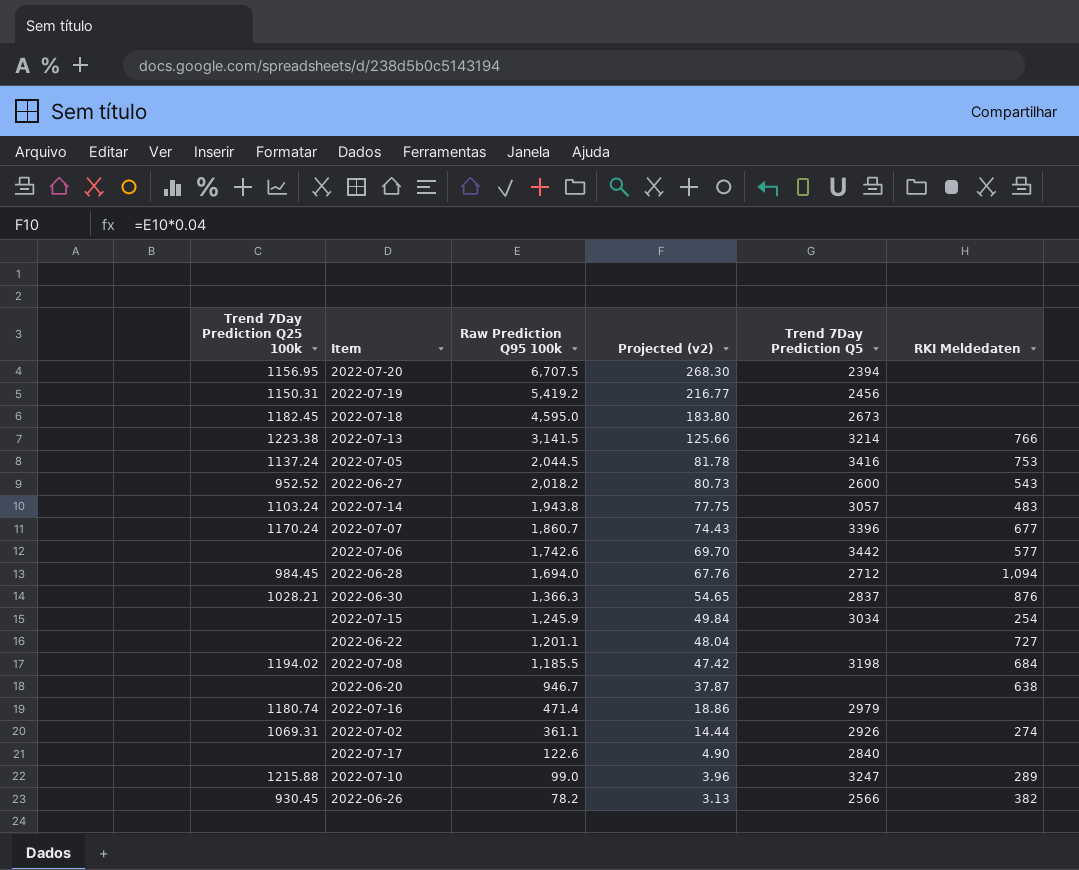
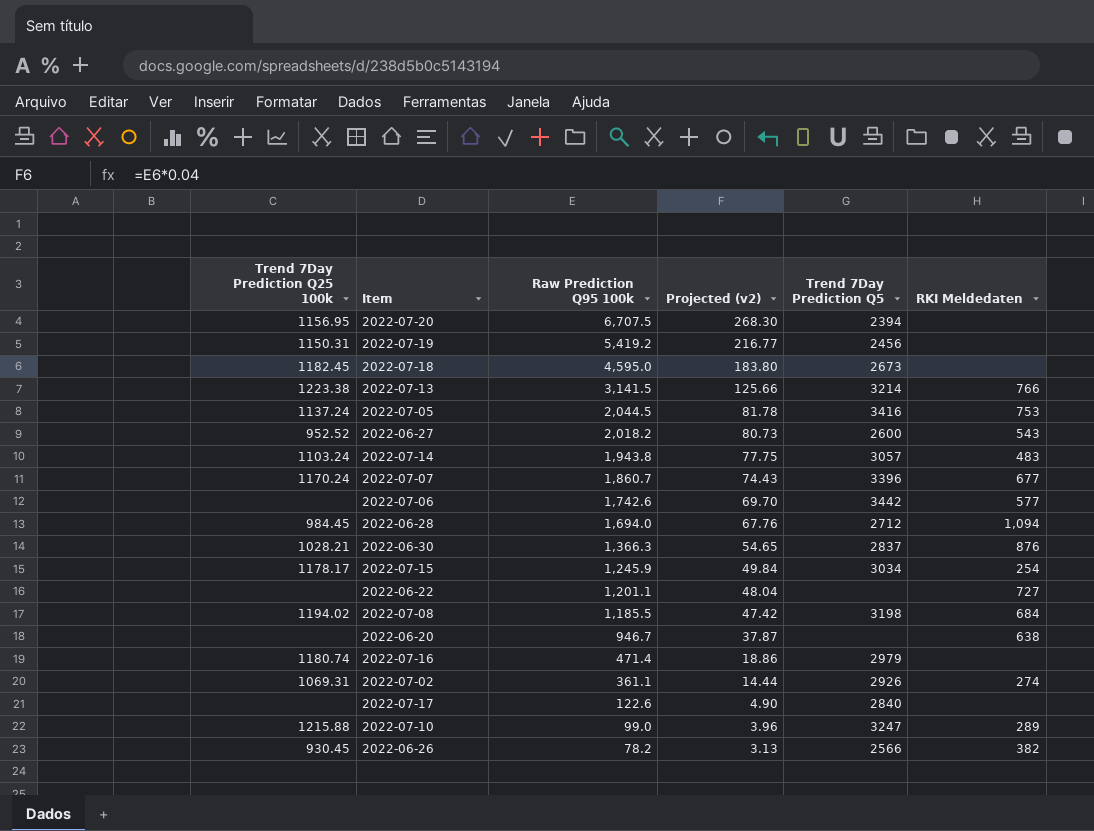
2022-07-15 | Trend 7Day Prediction Q25 100k: none -> 1178.17

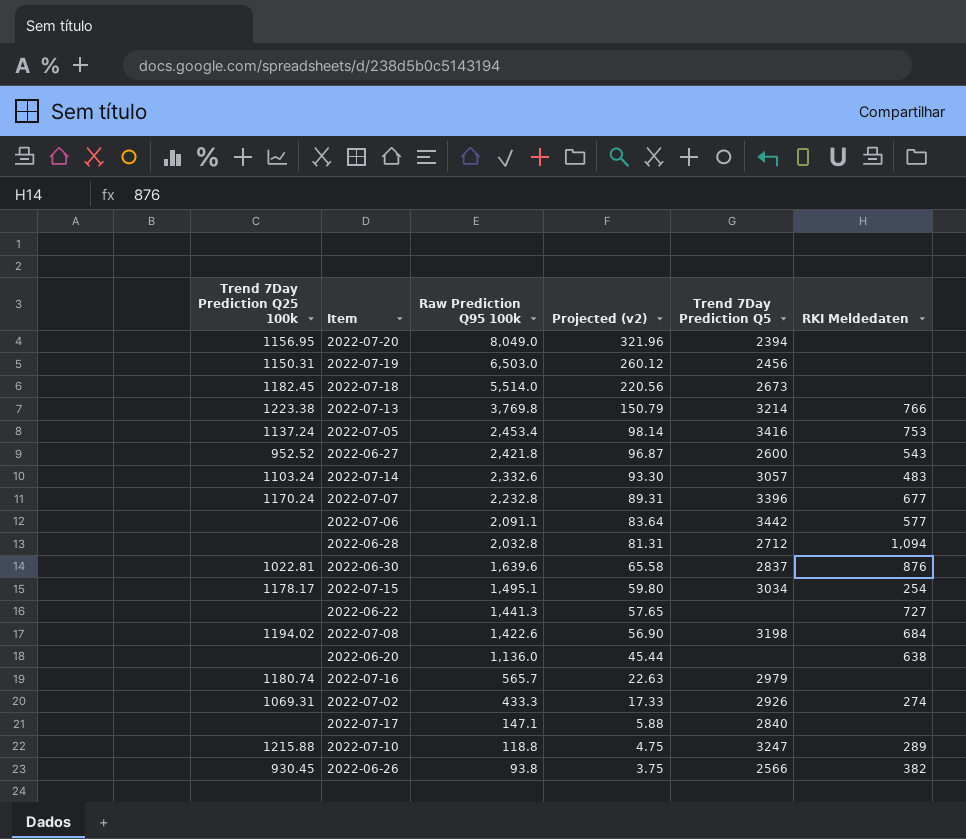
2022-07-20 | Raw Prediction Q95 100k: 6,707.5 -> 8,049.0
2022-07-20 | Projected (v2): 268.30 -> 321.96
2022-07-19 | Raw Prediction Q95 100k: 5,419.2 -> 6,503.0
2022-07-19 | Projected (v2): 216.77 -> 260.12
2022-07-18 | Raw Prediction Q95 100k: 4,595.0 -> 5,514.0
2022-07-18 | Projected (v2): 183.80 -> 220.56
2022-07-13 | Raw Prediction Q95 100k: 3,141.5 -> 3,769.8
2022-07-13 | Projected (v2): 125.66 -> 150.79
2022-07-05 | Raw Prediction Q95 100k: 2,044.5 -> 2,453.4
2022-07-05 | Projected (v2): 81.78 -> 98.14
2022-06-27 | Raw Prediction Q95 100k: 2,018.2 -> 2,421.8
2022-06-27 | Projected (v2): 80.73 -> 96.87
2022-07-14 | Raw Prediction Q95 100k: 1,943.8 -> 2,332.6
2022-07-14 | Projected (v2): 77.75 -> 93.30
2022-07-07 | Raw Prediction Q95 100k: 1,860.7 -> 2,232.8
2022-07-07 | Projected (v2): 74.43 -> 89.31
2022-07-06 | Raw Prediction Q95 100k: 1,742.6 -> 2,091.1
2022-07-06 | Projected (v2): 69.70 -> 83.64
2022-06-28 | Trend 7Day Prediction Q25 100k: 984.45 -> none
2022-06-28 | Raw Prediction Q95 100k: 1,694.0 -> 2,032.8
2022-06-28 | Projected (v2): 67.76 -> 81.31
2022-06-30 | Trend 7Day Prediction Q25 100k: 1028.21 -> 1022.81
2022-06-30 | Raw Prediction Q95 100k: 1,366.3 -> 1,639.6
2022-06-30 | Projected (v2): 54.65 -> 65.58
2022-07-15 | Raw Prediction Q95 100k: 1,245.9 -> 1,495.1
2022-07-15 | Projected (v2): 49.84 -> 59.80
2022-06-22 | Raw Prediction Q95 100k: 1,201.1 -> 1,441.3
2022-06-22 | Projected (v2): 48.04 -> 57.65
2022-07-08 | Raw Prediction Q95 100k: 1,185.5 -> 1,422.6
2022-07-08 | Projected (v2): 47.42 -> 56.90
2022-06-20 | Raw Prediction Q95 100k: 946.7 -> 1,136.0
2022-06-20 | Projected (v2): 37.87 -> 45.44
2022-07-16 | Raw Prediction Q95 100k: 471.4 -> 565.7
2022-07-16 | Projected (v2): 18.86 -> 22.63
2022-07-02 | Raw Prediction Q95 100k: 361.1 -> 433.3
2022-07-02 | Projected (v2): 14.44 -> 17.33
2022-07-17 | Raw Prediction Q95 100k: 122.6 -> 147.1
2022-07-17 | Projected (v2): 4.90 -> 5.88
2022-07-10 | Raw Prediction Q95 100k: 99.0 -> 118.8
2022-07-10 | Projected (v2): 3.96 -> 4.75
2022-06-26 | Raw Prediction Q95 100k: 78.2 -> 93.8
2022-06-26 | Projected (v2): 3.13 -> 3.75

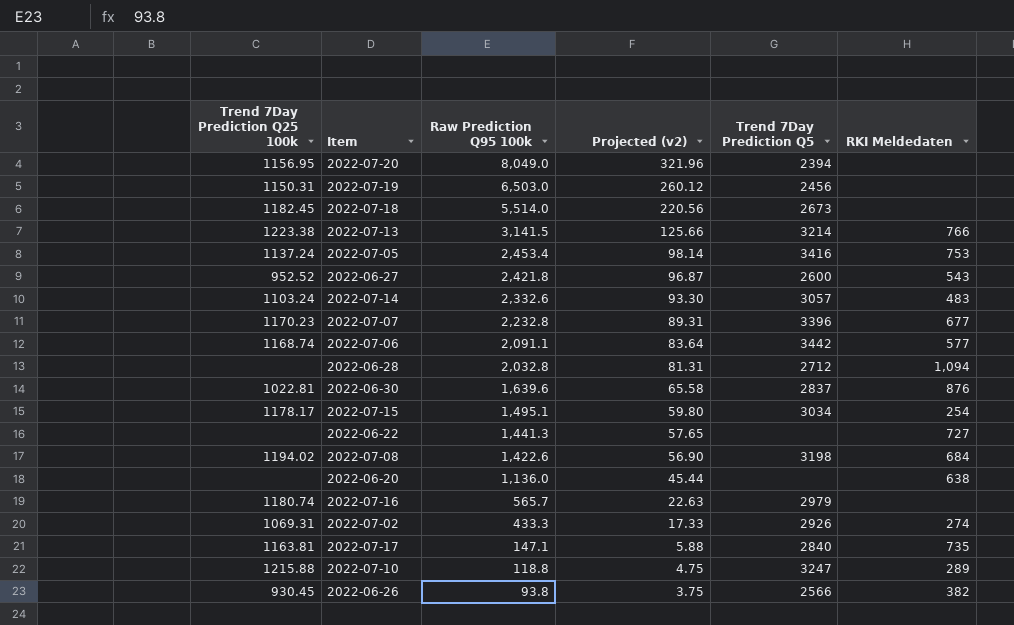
2022-07-13 | Raw Prediction Q95 100k: 3,769.8 -> 3,141.5
2022-07-13 | Projected (v2): 150.79 -> 125.66
2022-07-07 | Trend 7Day Prediction Q25 100k: 1170.24 -> 1170.23
2022-07-06 | Trend 7Day Prediction Q25 100k: none -> 1168.74
2022-07-17 | Trend 7Day Prediction Q25 100k: none -> 1163.81
2022-07-17 | RKI Meldedaten: none -> 735

